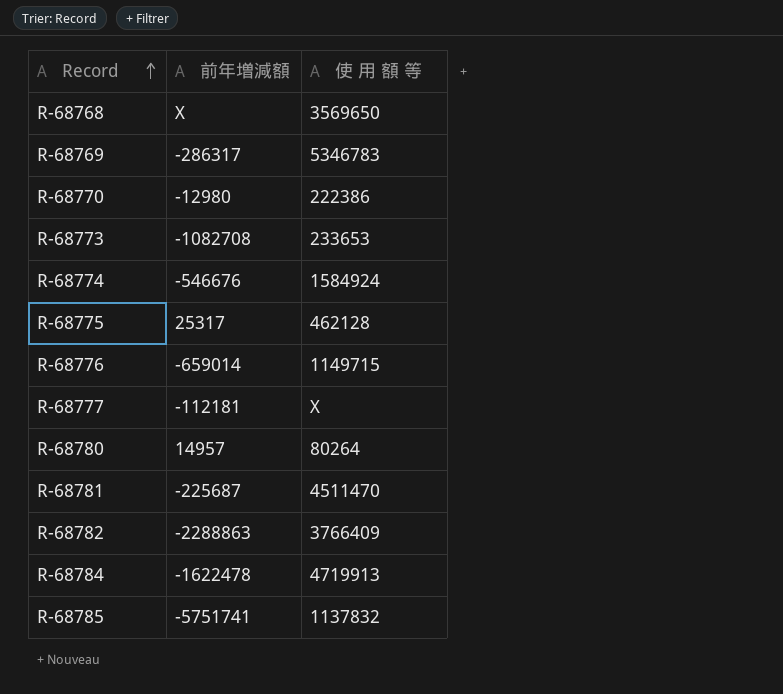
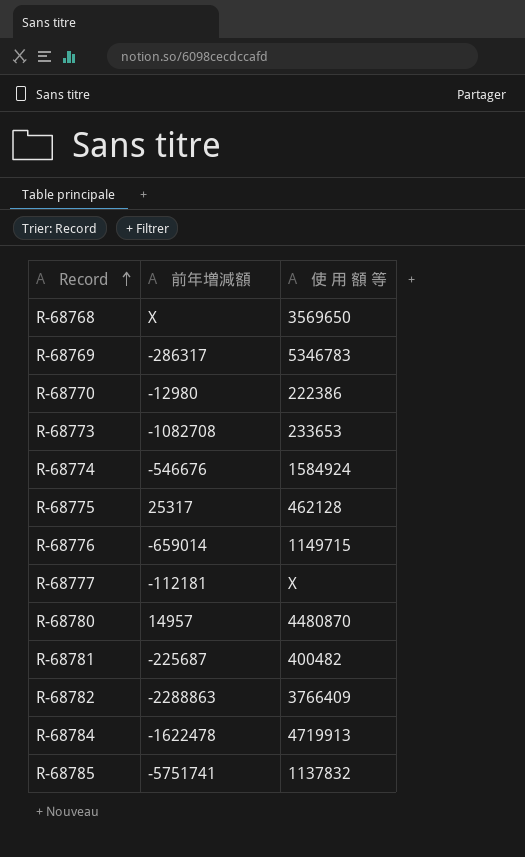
R-68780 | 使 用 額 等: 80264 -> 4480870
R-68781 | 使 用 額 等: 4511470 -> 400482

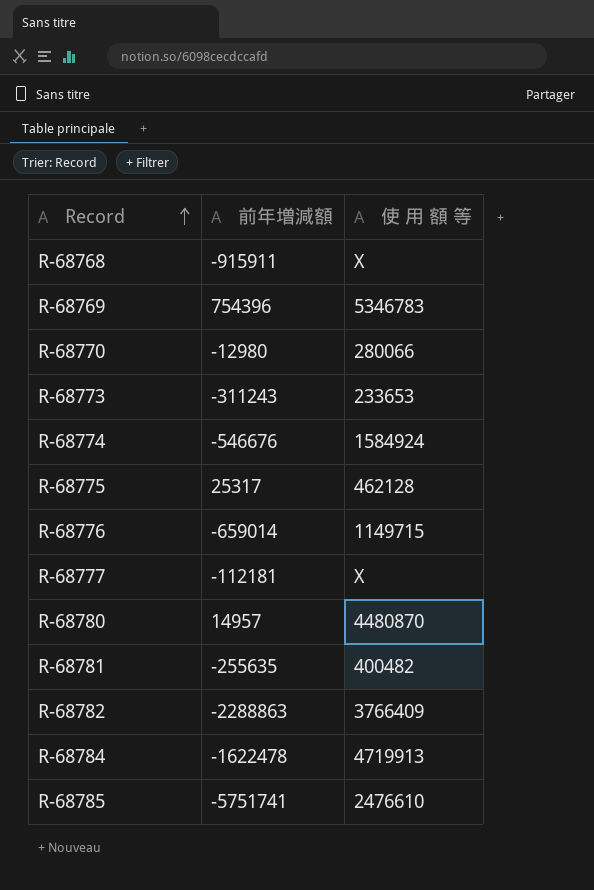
R-68768 | 前年増減額: X -> -915911
R-68768 | 使 用 額 等: 3569650 -> X
R-68769 | 前年増減額: -286317 -> 754396
R-68770 | 使 用 額 等: 222386 -> 280066
R-68773 | 前年増減額: -1082708 -> -311243
R-68781 | 前年増減額: -225687 -> -255635
R-68785 | 使 用 額 等: 1137832 -> 2476610

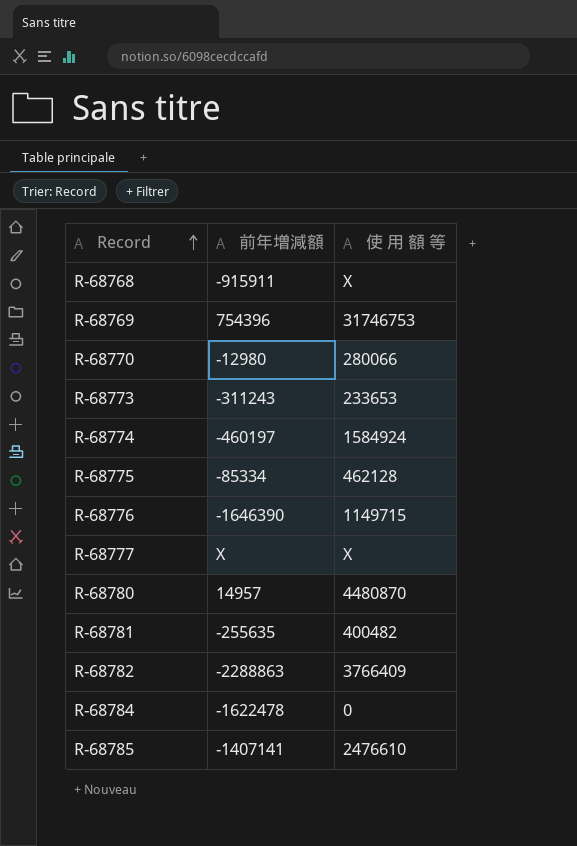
R-68769 | 使 用 額 等: 5346783 -> 31746753
R-68774 | 前年増減額: -546676 -> -460197
R-68775 | 前年増減額: 25317 -> -85334
R-68776 | 前年増減額: -659014 -> -1646390
R-68777 | 前年増減額: -112181 -> X
R-68784 | 使 用 額 等: 4719913 -> 0
R-68785 | 前年増減額: -5751741 -> -1407141

